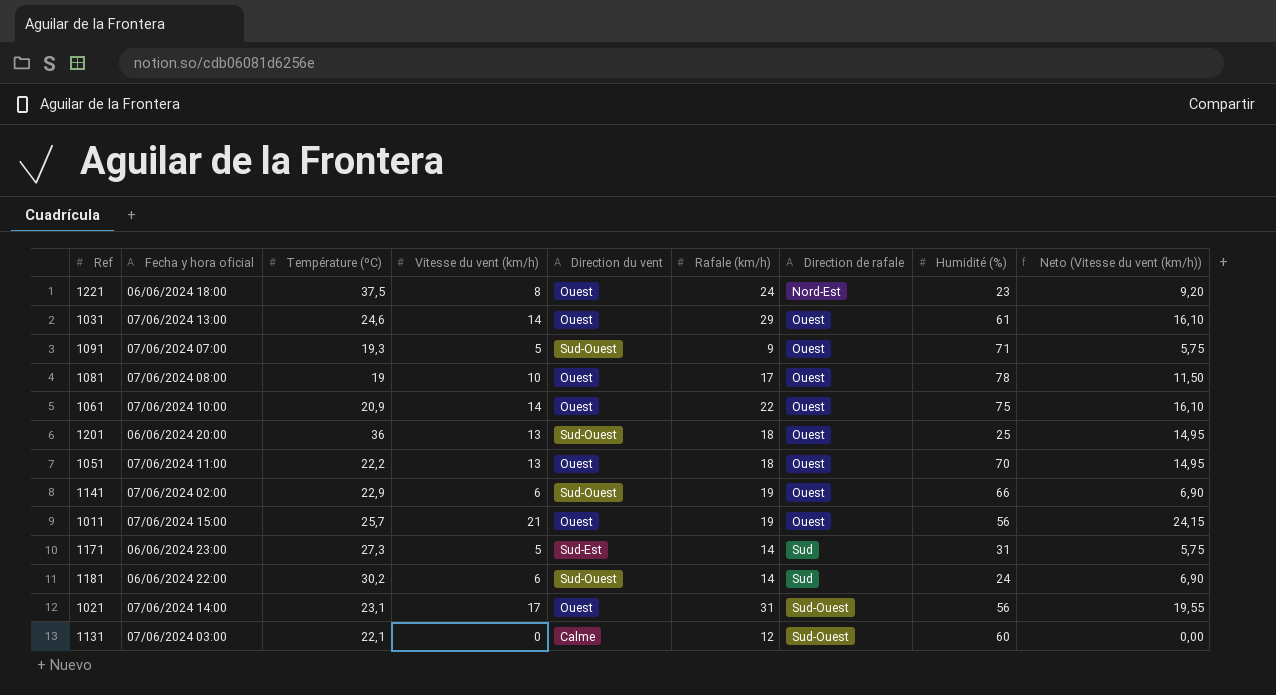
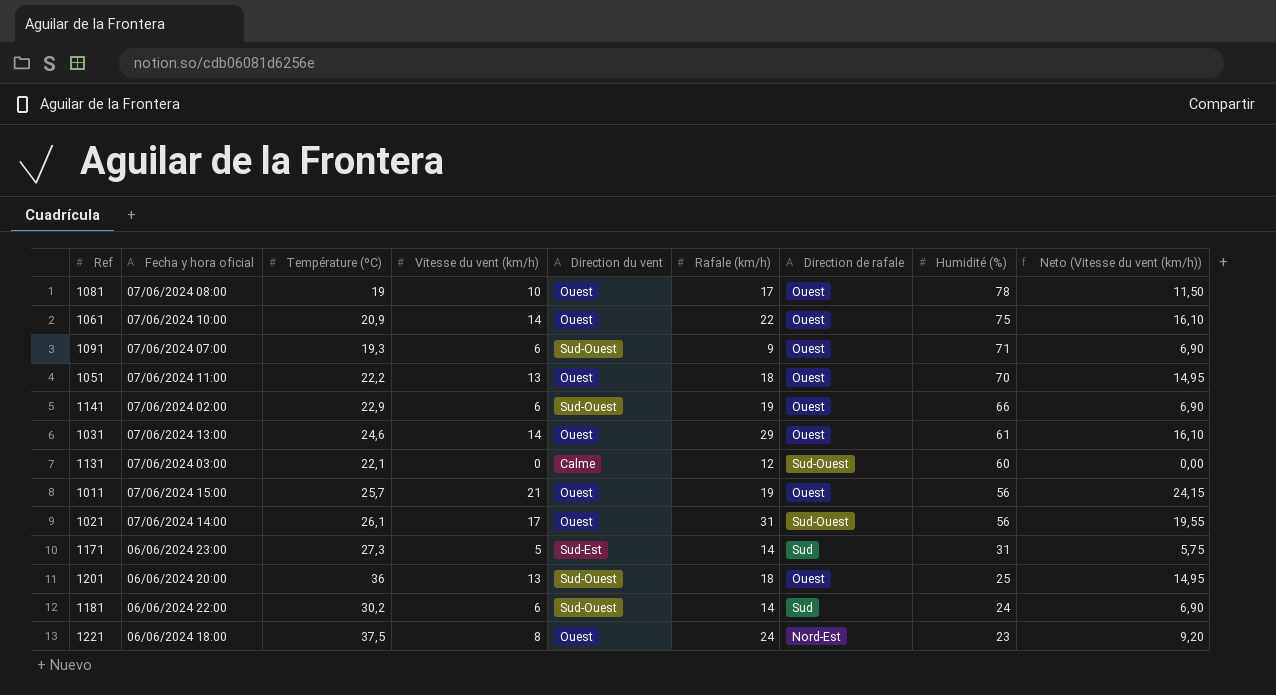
row order: Direction de rafale ascending -> Humidité (%) descending
1091 | Vitesse du vent (km/h): 5 -> 6
1091 | Neto (Vitesse du vent (km/h)): 5,75 -> 6,90
1021 | Température (ºC): 23,1 -> 26,1

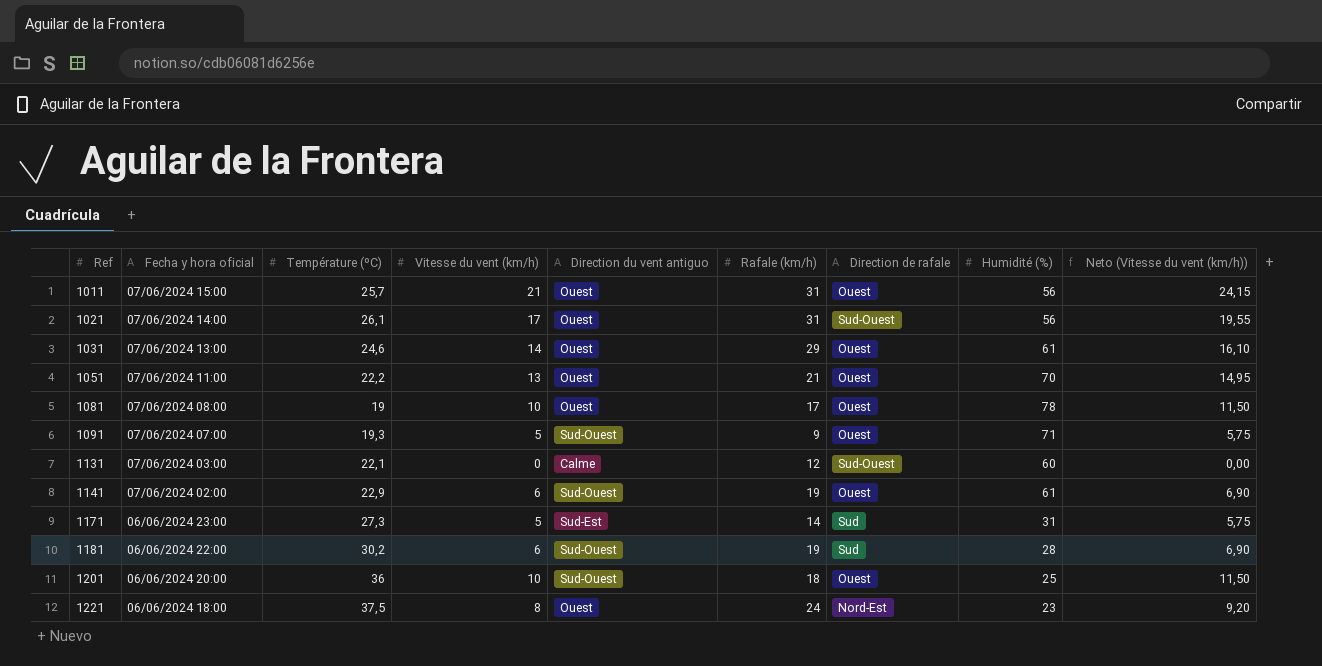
row order: Humidité (%) descending -> Ref ascending
column name: Direction du vent -> Direction du vent antiguo
row 1061: 07/06/2024 10:00 | 20,9 | 14 | Ouest | 22 | Ouest | 75 | 16,10 -> none
1011 | Rafale (km/h): 19 -> 31
1051 | Rafale (km/h): 18 -> 21
1091 | Vitesse du vent (km/h): 6 -> 5
1091 | Neto (Vitesse du vent (km/h)): 6,90 -> 5,75
1141 | Humidité (%): 66 -> 61
1181 | Rafale (km/h): 14 -> 19
1181 | Humidité (%): 24 -> 28
1201 | Vitesse du vent (km/h): 13 -> 10
1201 | Neto (Vitesse du vent (km/h)): 14,95 -> 11,50

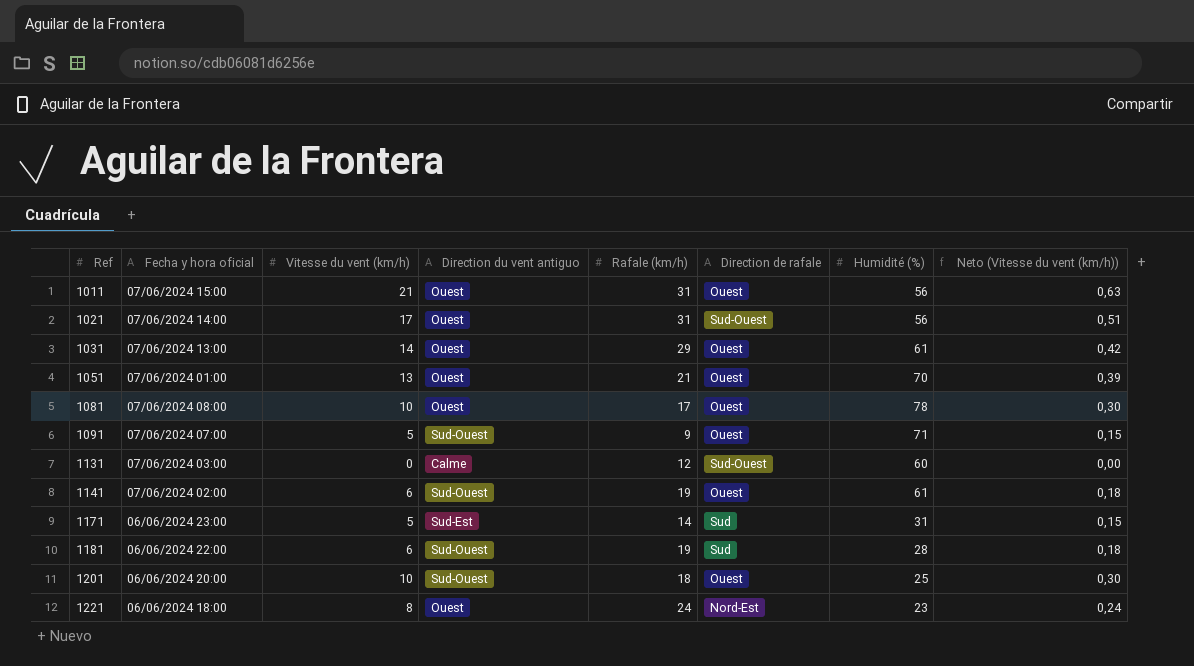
column Température (ºC) | position: 3 -> none
column Neto (Vitesse du vent (km/h)) | formula: [Vitesse du vent (km/h)] * 1,15 -> [Vitesse du vent (km/h)] * 0,03
1051 | Fecha y hora oficial: 07/06/2024 11:00 -> 07/06/2024 01:00

